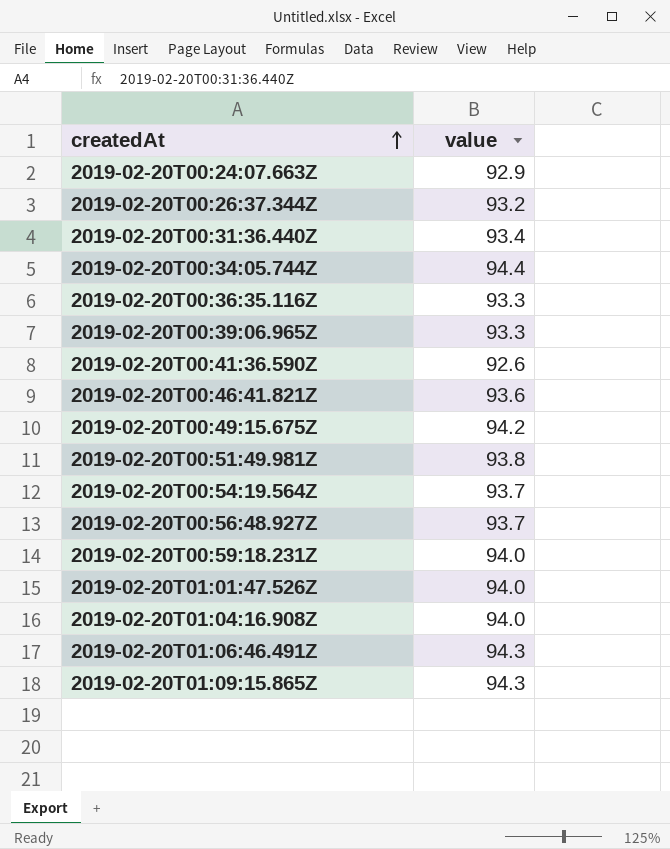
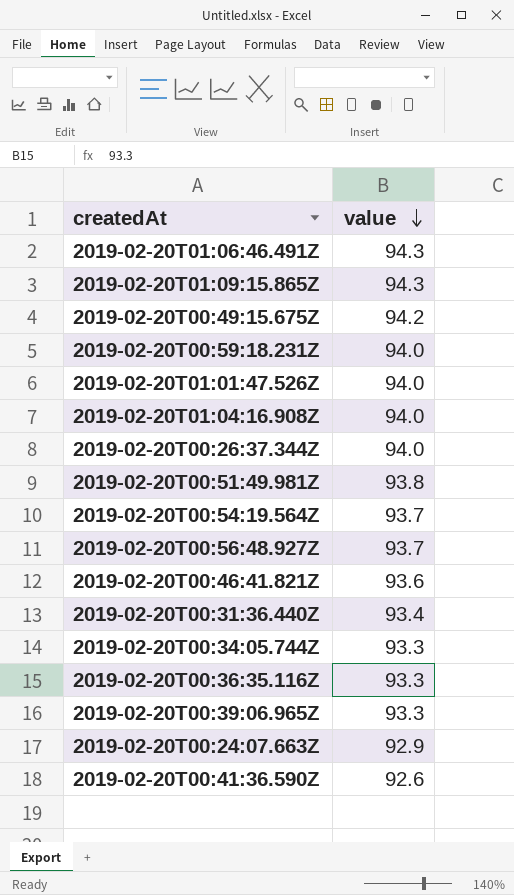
row order: createdAt ascending -> value descending
2019-02-20T00:26:37.344Z | value: 93.2 -> 94.0
2019-02-20T00:34:05.744Z | value: 94.4 -> 93.3

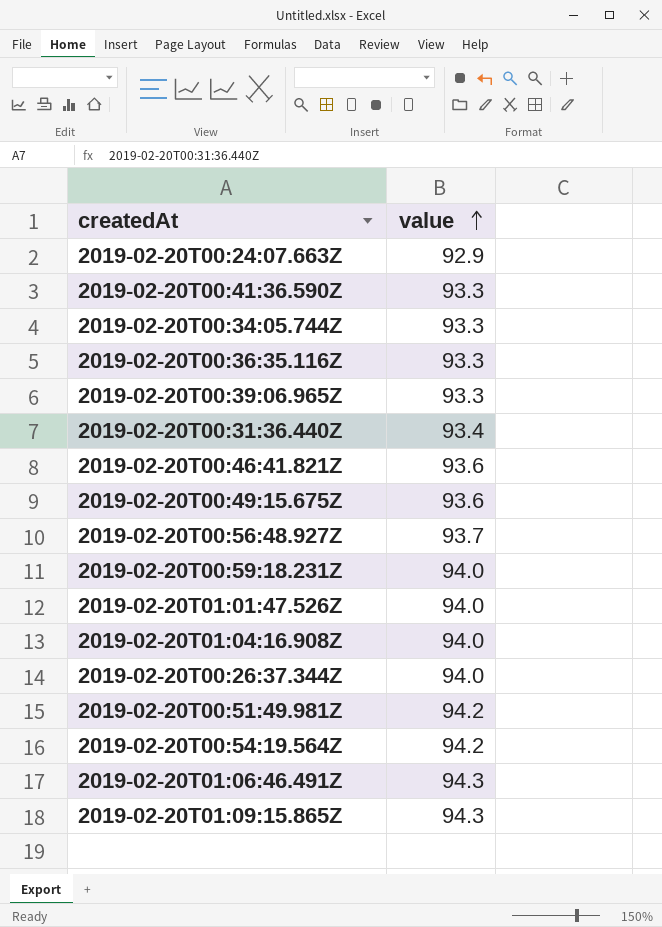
row order: value descending -> value ascending
2019-02-20T00:41:36.590Z | value: 92.6 -> 93.3
2019-02-20T00:49:15.675Z | value: 94.2 -> 93.6
2019-02-20T00:51:49.981Z | value: 93.8 -> 94.2
2019-02-20T00:54:19.564Z | value: 93.7 -> 94.2

